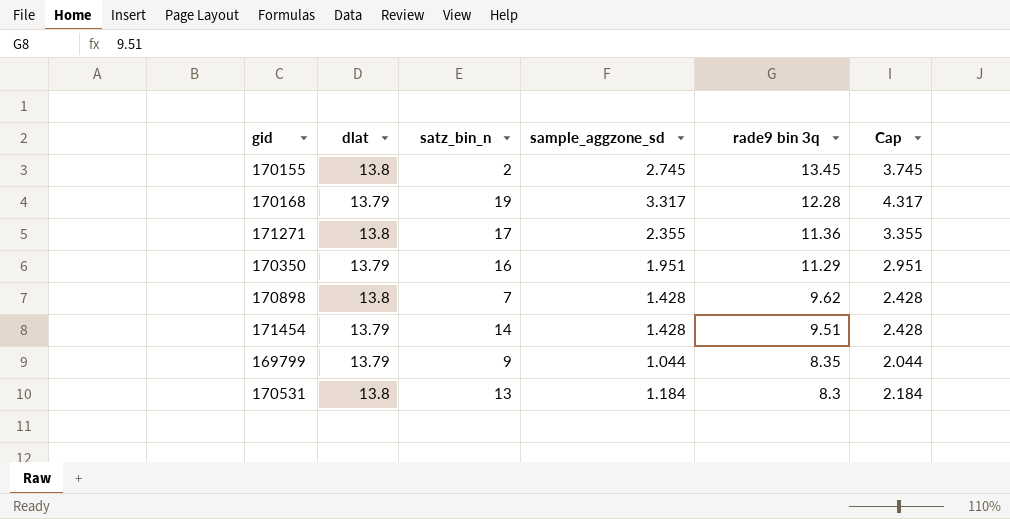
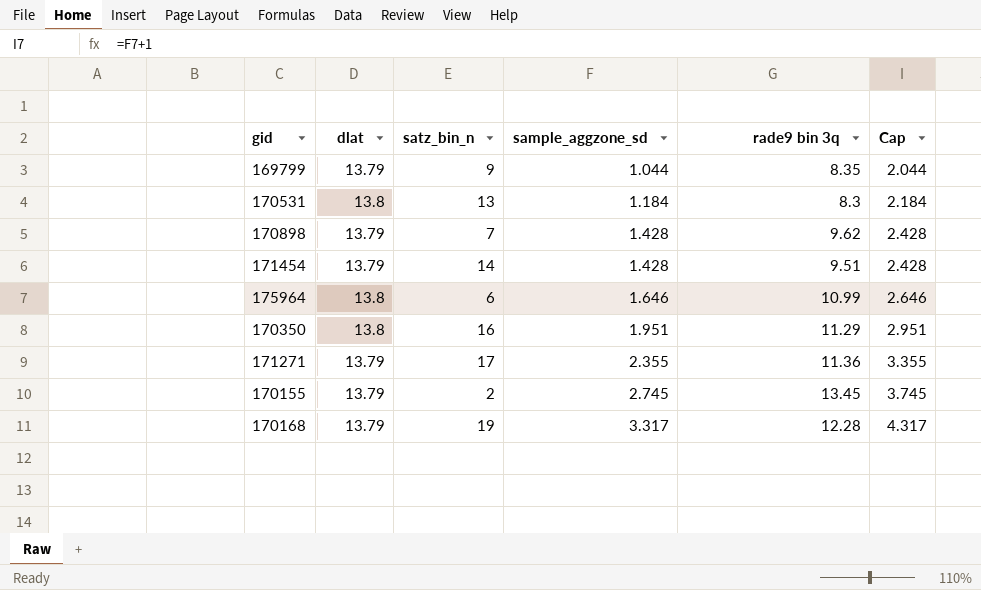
row order: rade9 bin 3q descending -> sample_aggzone_sd ascending
170898 | dlat: 13.8 -> 13.79
row 175964: none -> 13.8 | 6 | 1.646 | 10.99 | 2.646
170350 | dlat: 13.79 -> 13.8
171271 | dlat: 13.8 -> 13.79
170155 | dlat: 13.8 -> 13.79

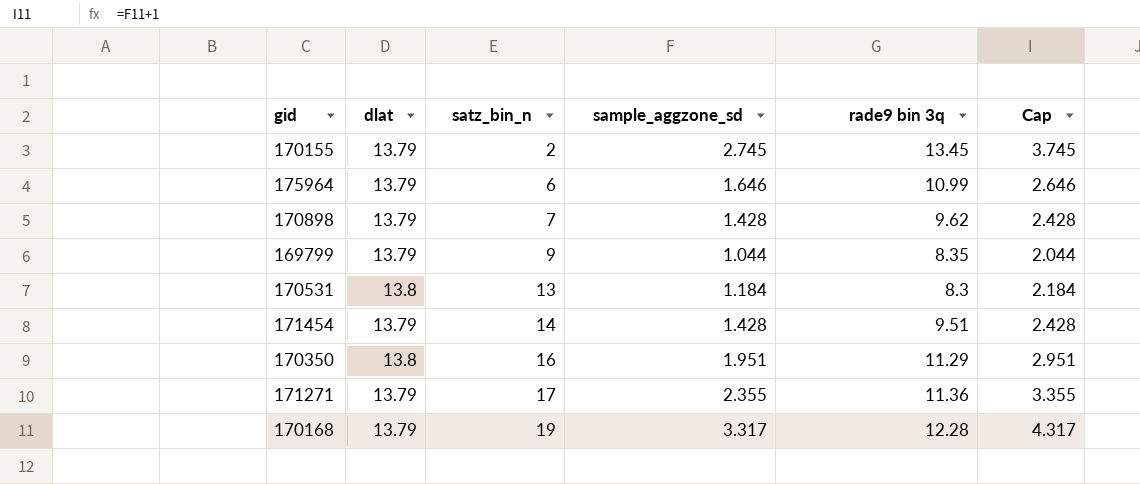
row order: sample_aggzone_sd ascending -> satz_bin_n ascending
175964 | dlat: 13.8 -> 13.79

